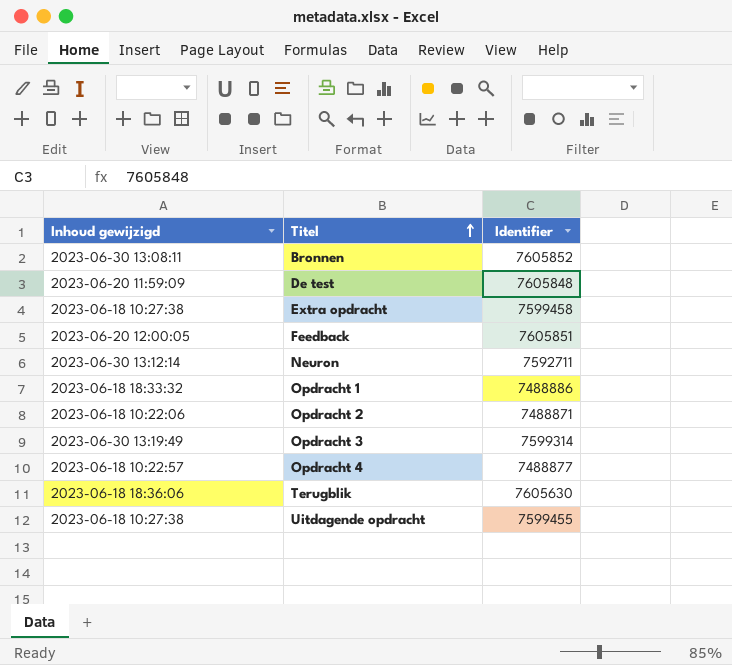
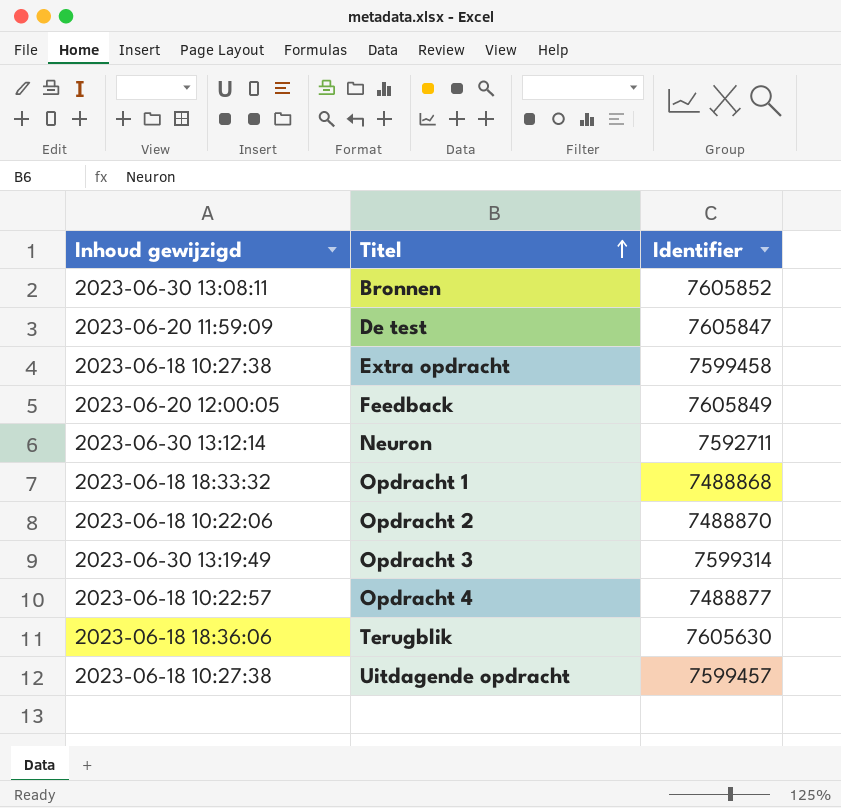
De test | Identifier: 7605848 -> 7605847
Feedback | Identifier: 7605851 -> 7605849
Opdracht 1 | Identifier: 7488886 -> 7488868
Opdracht 2 | Identifier: 7488871 -> 7488870
Uitdagende opdracht | Identifier: 7599455 -> 7599457

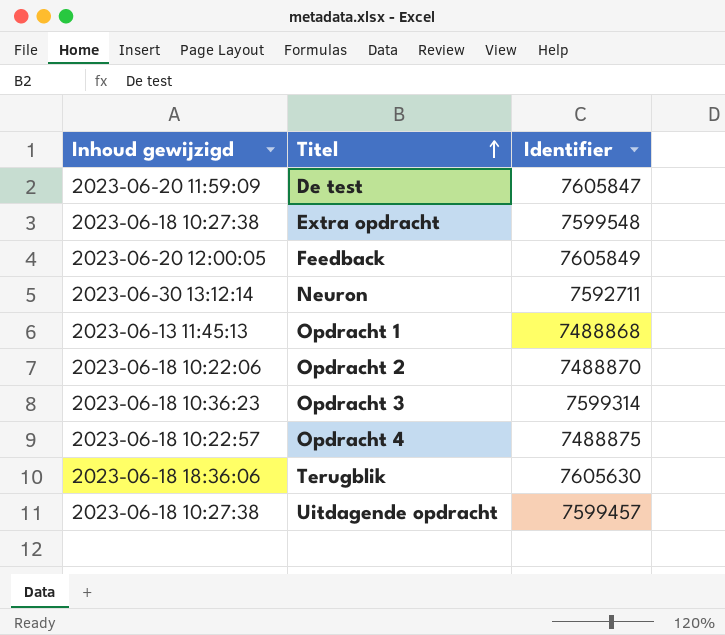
row Bronnen: 2023-06-30 13:08:11 | 7605852 -> none
Extra opdracht | Identifier: 7599458 -> 7599548
Opdracht 1 | Inhoud gewijzigd: 2023-06-18 18:33:32 -> 2023-06-13 11:45:13
Opdracht 3 | Inhoud gewijzigd: 2023-06-30 13:19:49 -> 2023-06-18 10:36:23
Opdracht 4 | Identifier: 7488877 -> 7488875

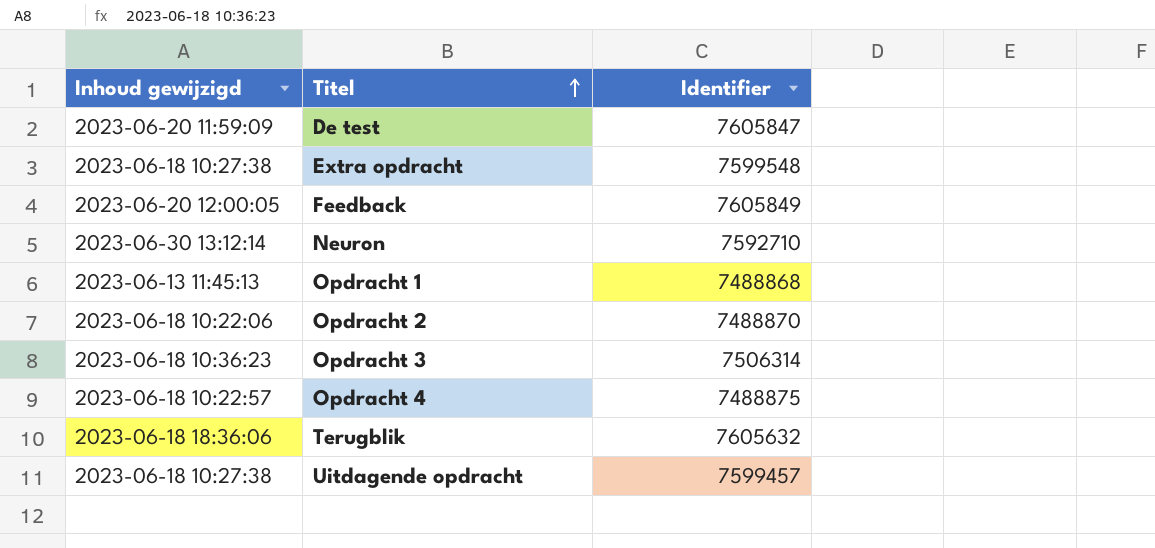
Neuron | Identifier: 7592711 -> 7592710
Opdracht 3 | Identifier: 7599314 -> 7506314
Terugblik | Identifier: 7605630 -> 7605632

